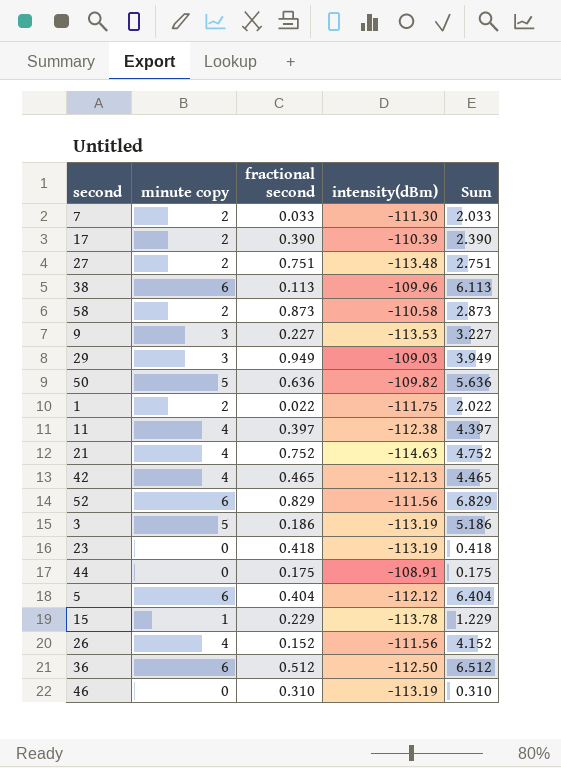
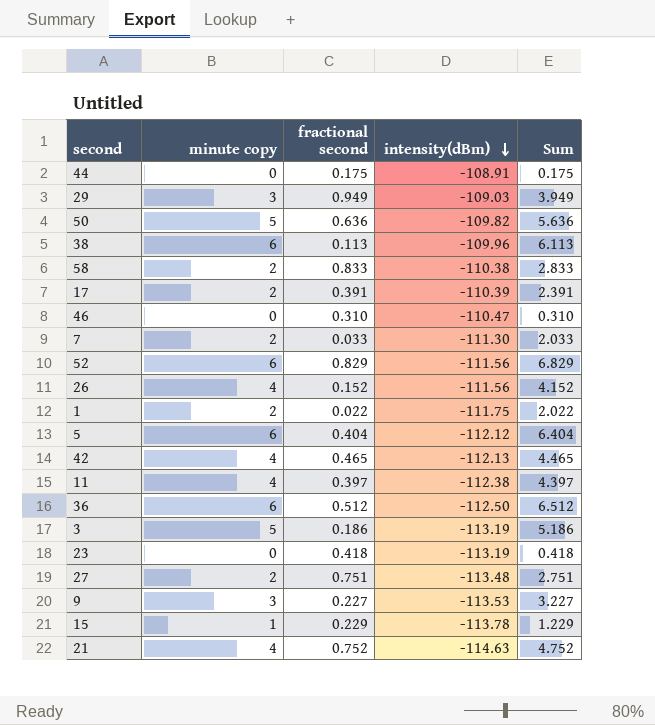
row order: none -> intensity(dBm) descending
58 | fractional second: 0.873 -> 0.833
58 | intensity(dBm): -110.58 -> -110.38
58 | Sum: 2.873 -> 2.833
17 | fractional second: 0.390 -> 0.391
17 | Sum: 2.390 -> 2.391
46 | intensity(dBm): -113.19 -> -110.47

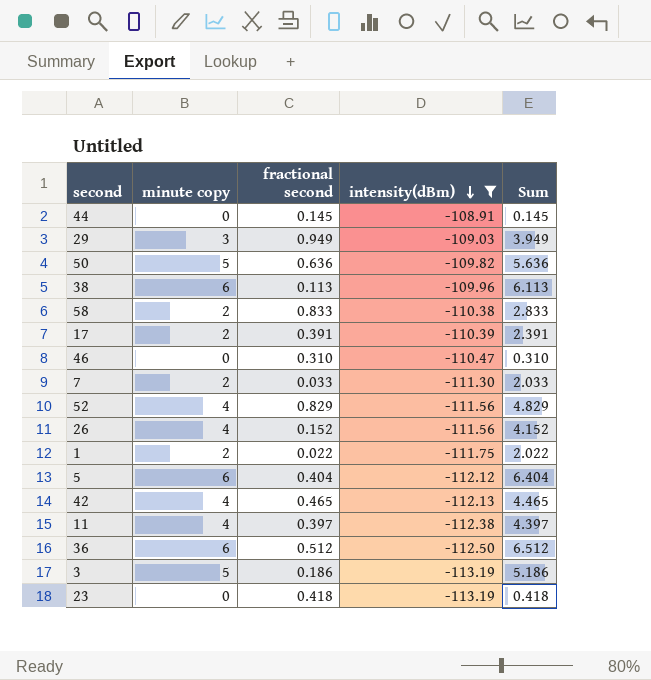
filter: none -> intensity(dBm) >= -113.19
44 | fractional second: 0.175 -> 0.145
44 | Sum: 0.175 -> 0.145
52 | minute copy: 6 -> 4
52 | Sum: 6.829 -> 4.829

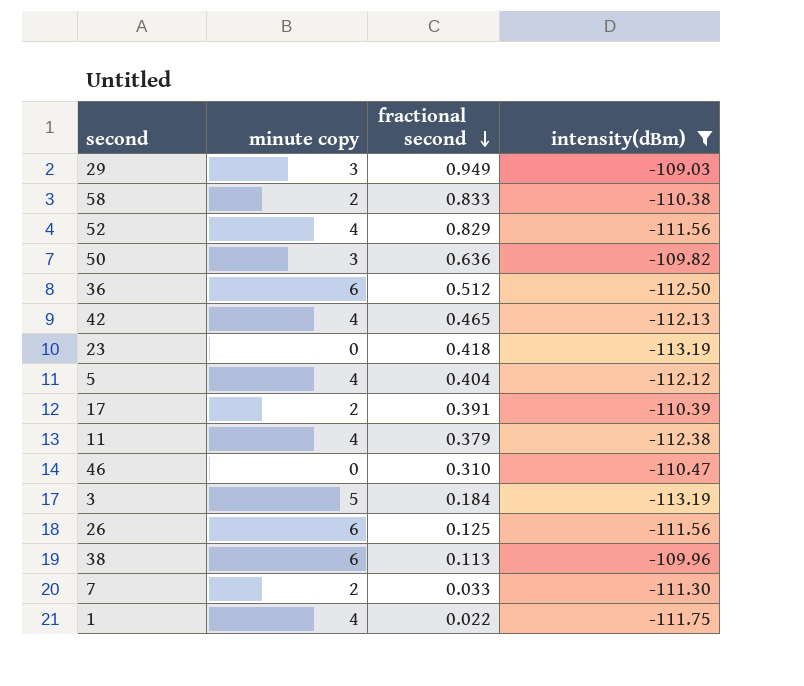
row order: intensity(dBm) descending -> fractional second descending
column Sum | formula: [minute copy] + [fractional second] -> none
row 44: 0 | 0.145 | -108.91 | 0.145 -> none
50 | minute copy: 5 -> 3
5 | minute copy: 6 -> 4
11 | fractional second: 0.397 -> 0.379
3 | fractional second: 0.186 -> 0.184
26 | minute copy: 4 -> 6
26 | fractional second: 0.152 -> 0.125
1 | minute copy: 2 -> 4

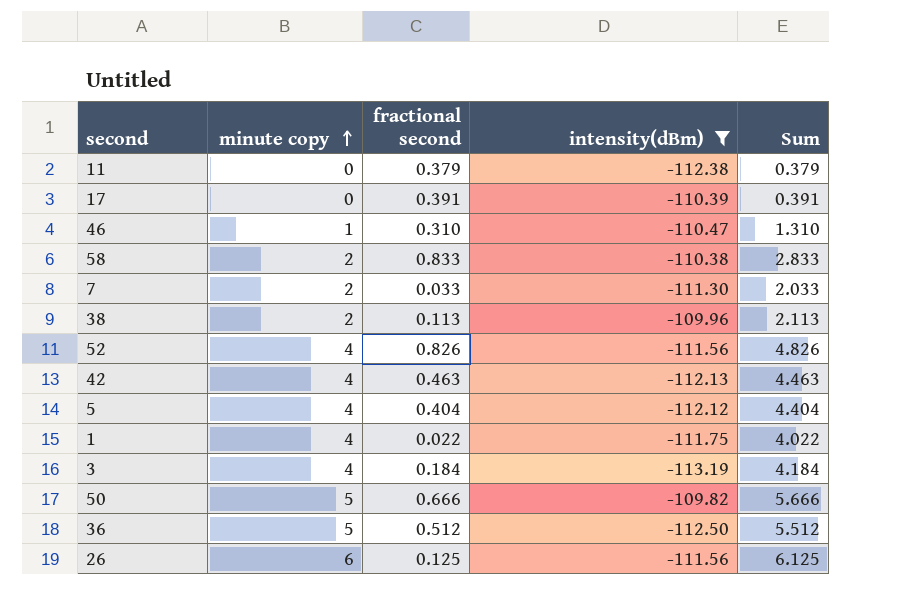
row order: fractional second descending -> minute copy ascending
column Sum | formula: none -> [minute copy] + [fractional second]
row 29: 3 | 0.949 | -109.03 -> none
row 23: 0 | 0.418 | -113.19 -> none
11 | minute copy: 4 -> 0
17 | minute copy: 2 -> 0
46 | minute copy: 0 -> 1
38 | minute copy: 6 -> 2
52 | fractional second: 0.829 -> 0.826
42 | fractional second: 0.465 -> 0.463
3 | minute copy: 5 -> 4
50 | minute copy: 3 -> 5
50 | fractional second: 0.636 -> 0.666
36 | minute copy: 6 -> 5

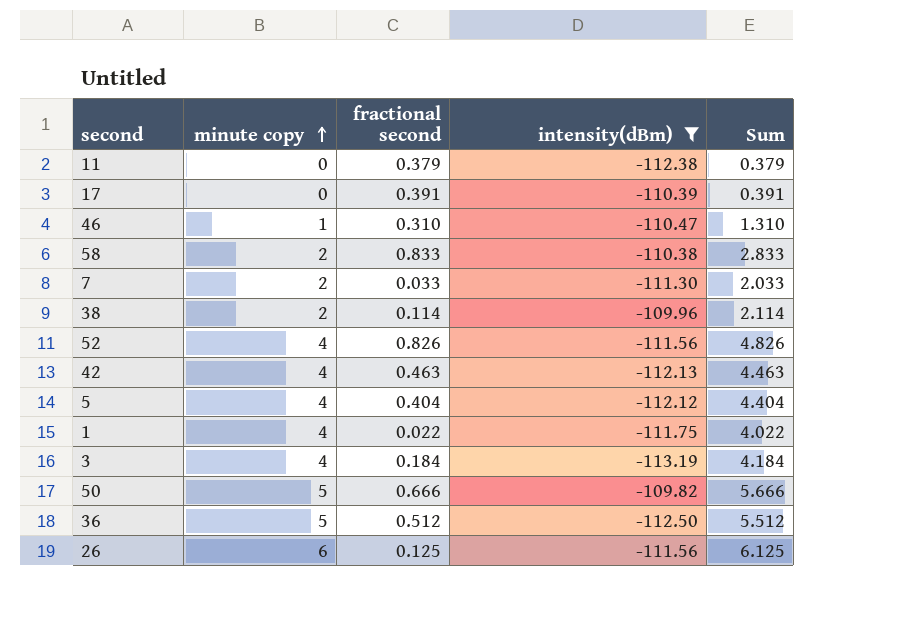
38 | fractional second: 0.113 -> 0.114
38 | Sum: 2.113 -> 2.114

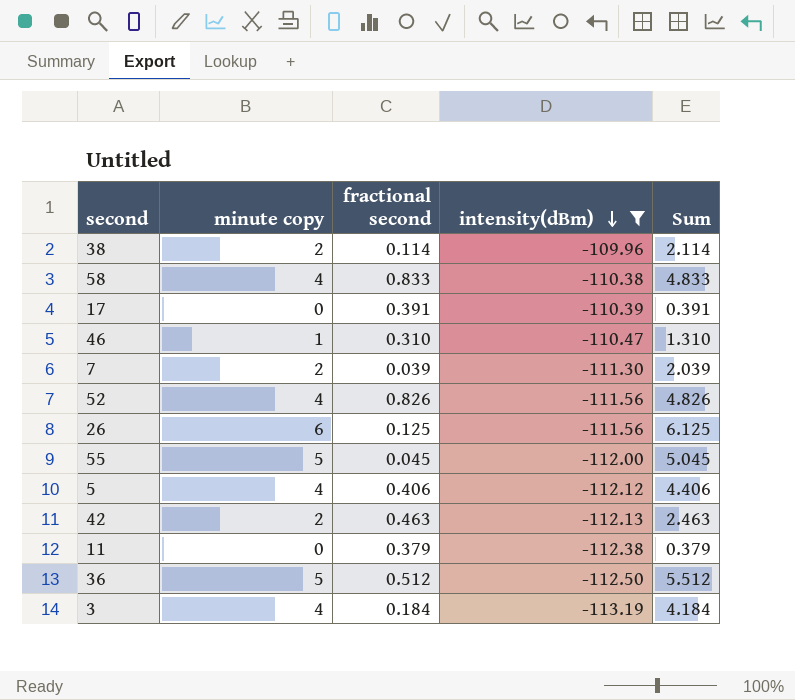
row order: minute copy ascending -> intensity(dBm) descending
row 1: 4 | 0.022 | -111.75 | 4.022 -> none
row 50: 5 | 0.666 | -109.82 | 5.666 -> none
58 | minute copy: 2 -> 4
58 | Sum: 2.833 -> 4.833
7 | fractional second: 0.033 -> 0.039
7 | Sum: 2.033 -> 2.039
row 55: none -> 5 | 0.045 | -112.00 | 5.045
5 | fractional second: 0.404 -> 0.406
5 | Sum: 4.404 -> 4.406
42 | minute copy: 4 -> 2
42 | Sum: 4.463 -> 2.463

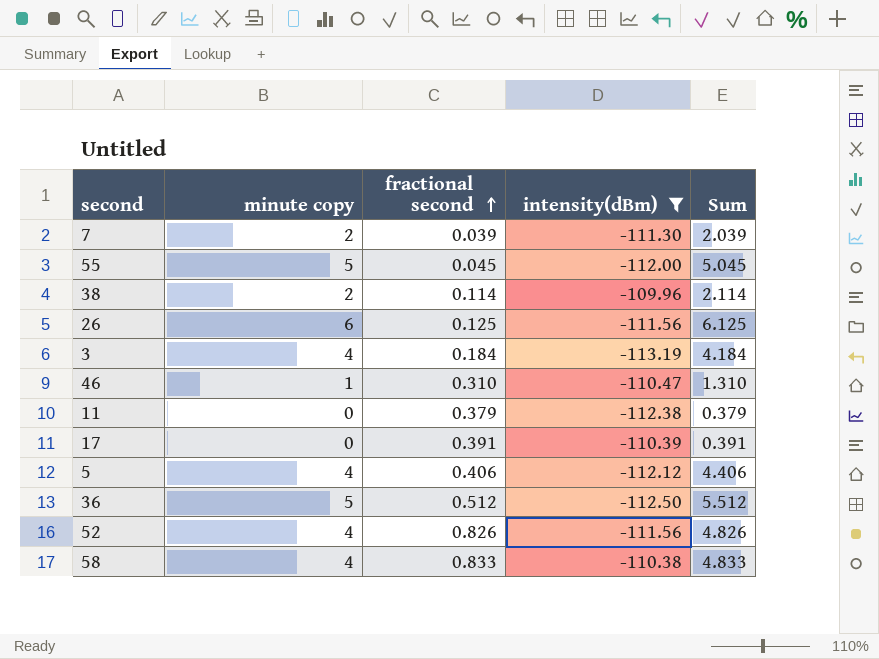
row order: intensity(dBm) descending -> fractional second ascending
row 42: 2 | 0.463 | -112.13 | 2.463 -> none

